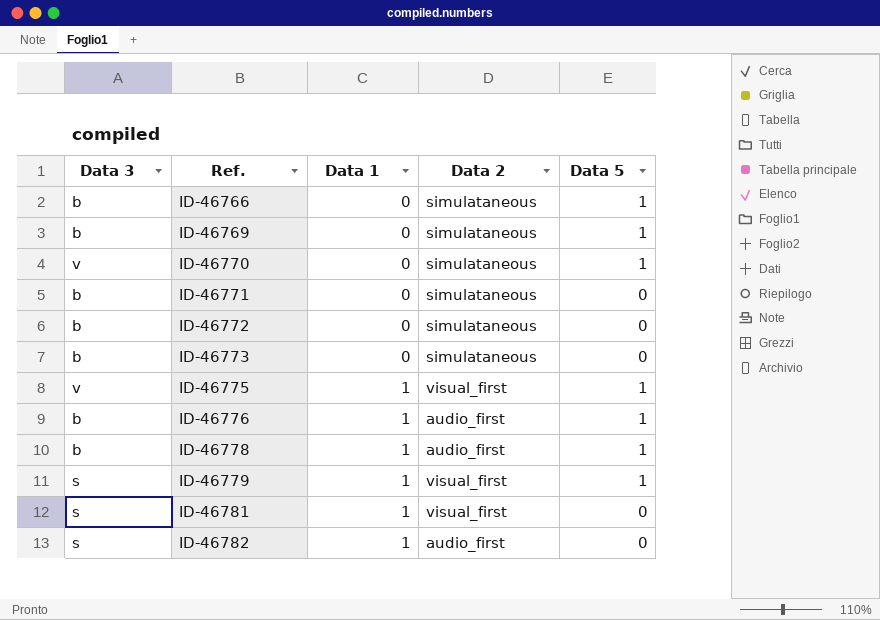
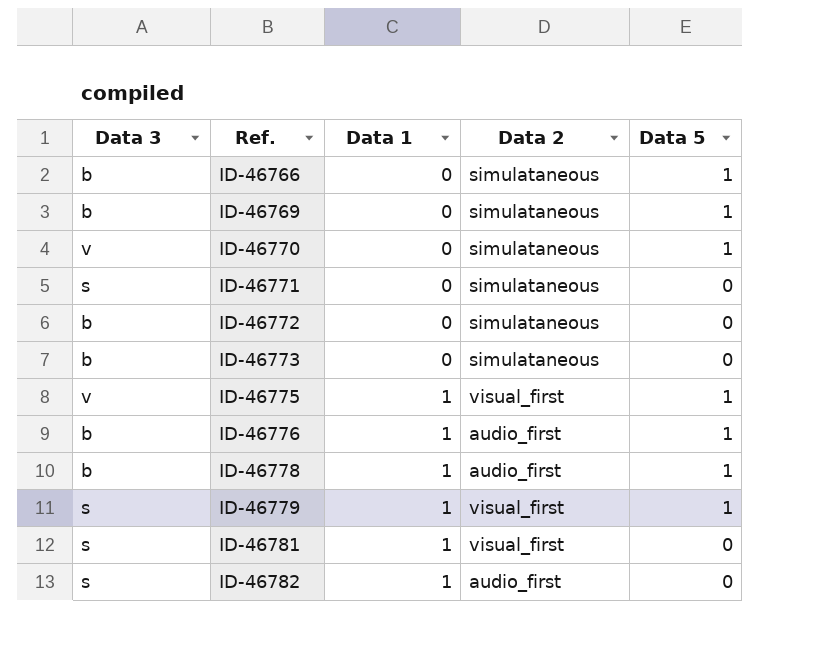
ID-46771 | Data 3: b -> s

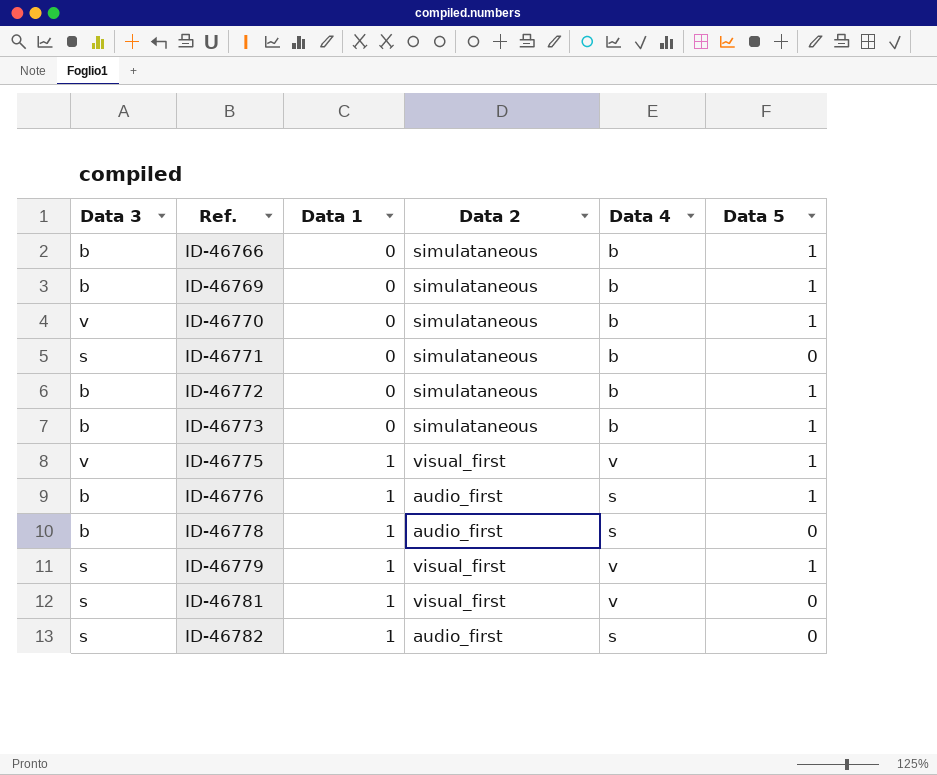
column Data 4 | position: none -> 5
ID-46772 | Data 5: 0 -> 1
ID-46773 | Data 5: 0 -> 1
ID-46778 | Data 5: 1 -> 0

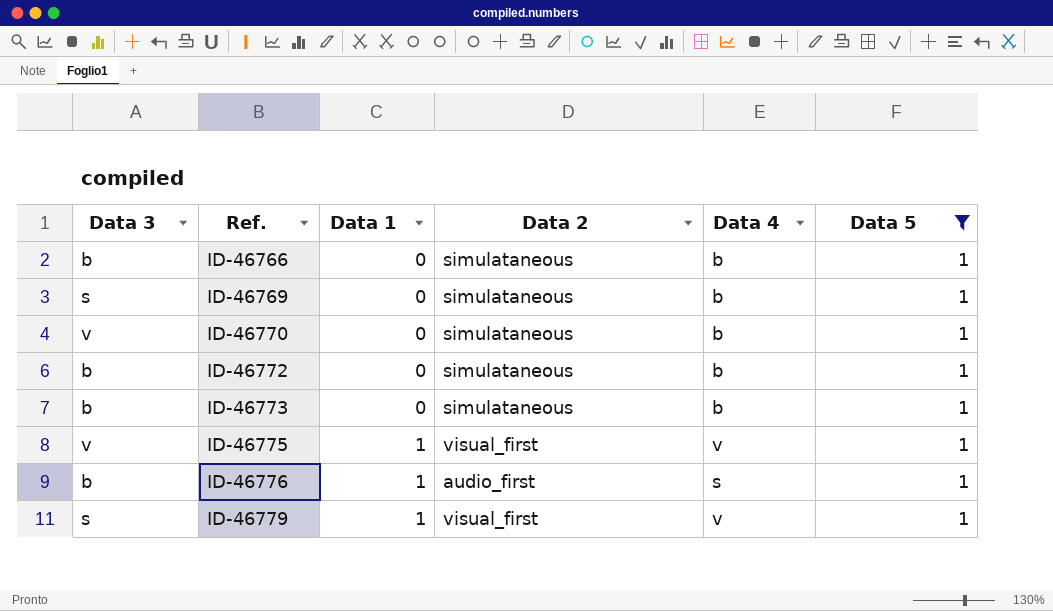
filter: none -> Data 5 = 1
ID-46769 | Data 3: b -> s

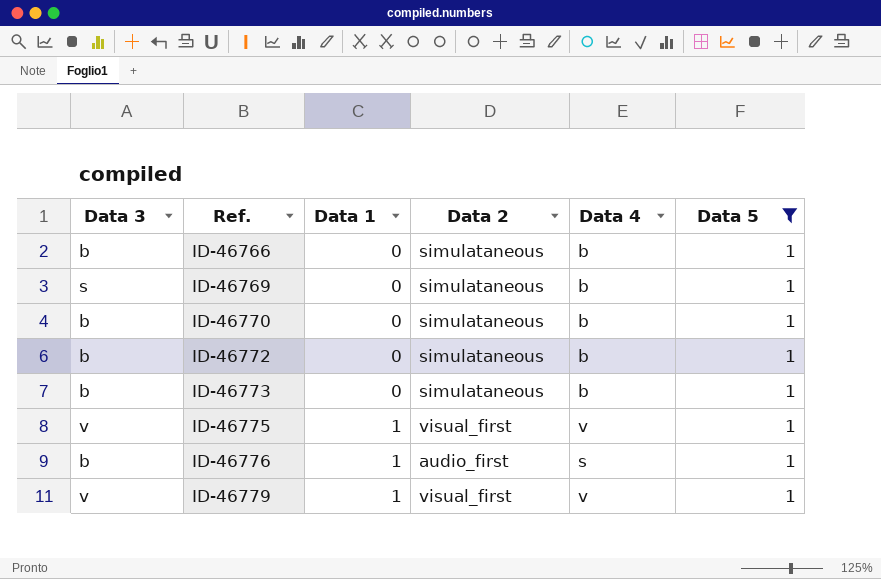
ID-46770 | Data 3: v -> b
ID-46779 | Data 3: s -> v

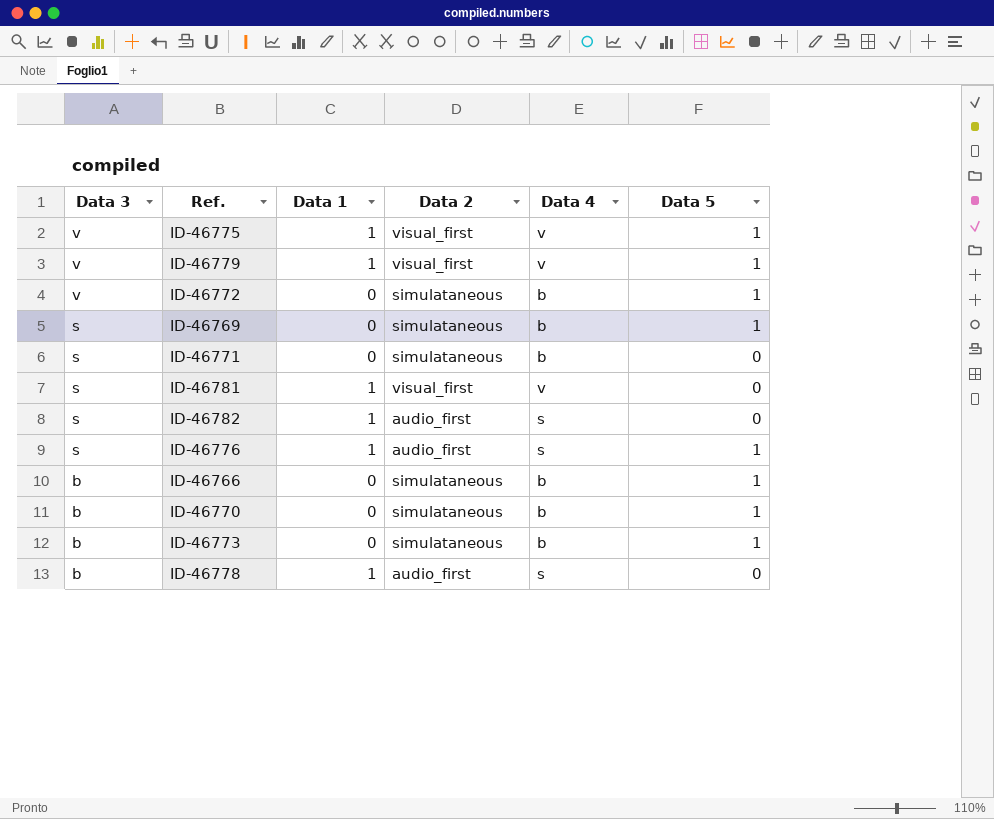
filter: Data 5 = 1 -> none
row order: Ref. ascending -> Data 3 descending
ID-46772 | Data 3: b -> v
ID-46776 | Data 3: b -> s

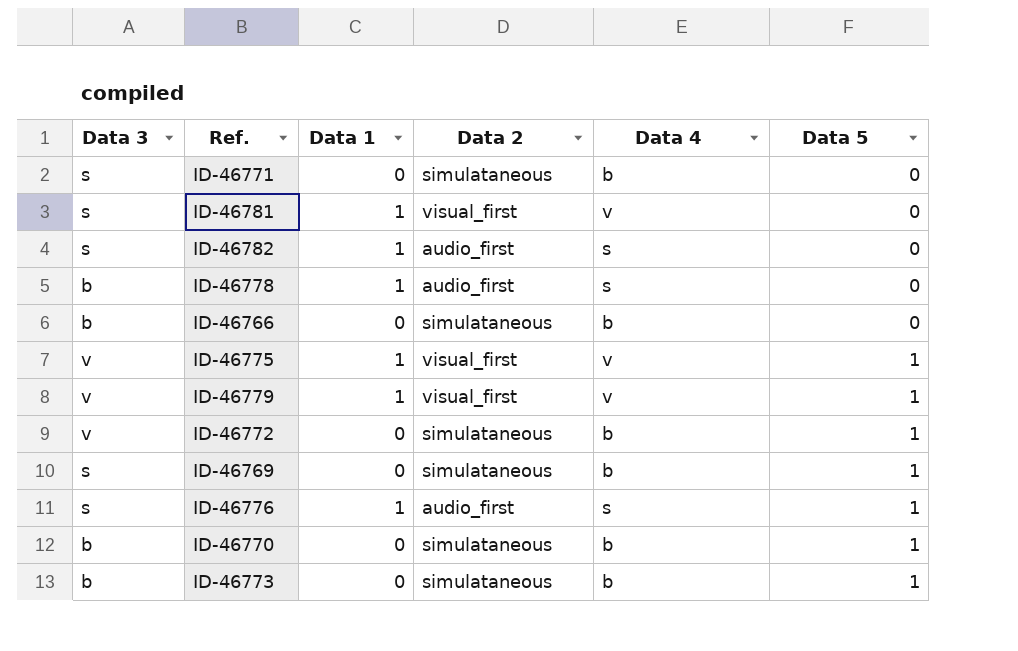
row order: Data 3 descending -> Data 5 ascending
ID-46766 | Data 5: 1 -> 0

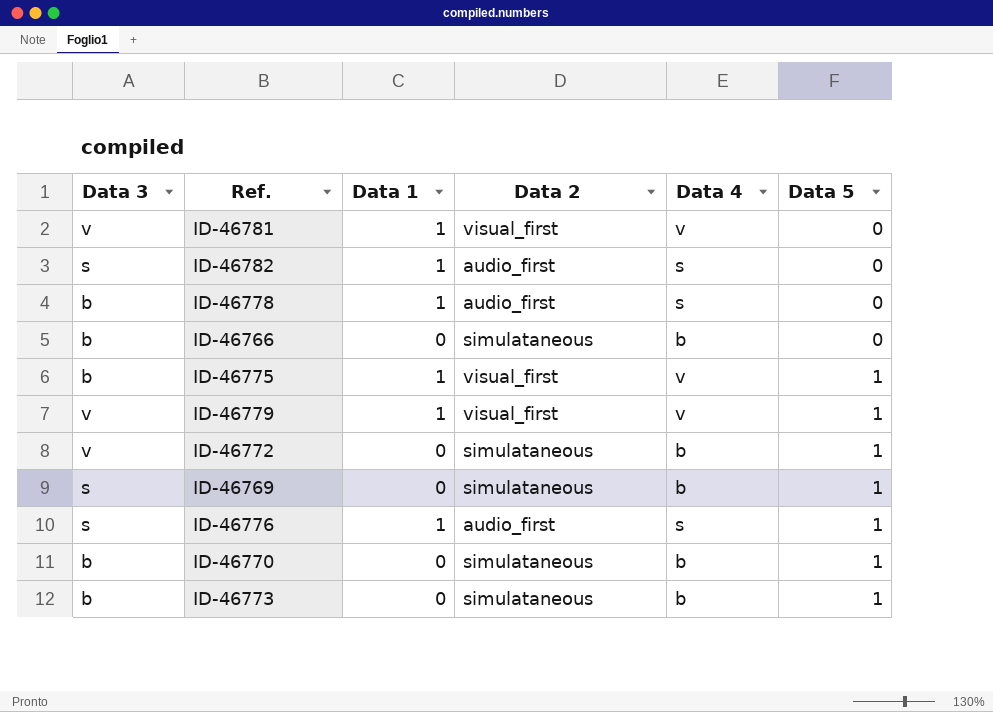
row ID-46771: s | 0 | simulataneous | b | 0 -> none
ID-46781 | Data 3: s -> v
ID-46775 | Data 3: v -> b

